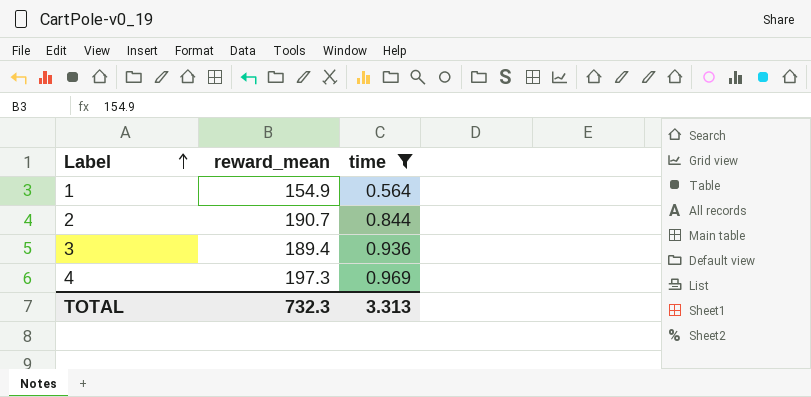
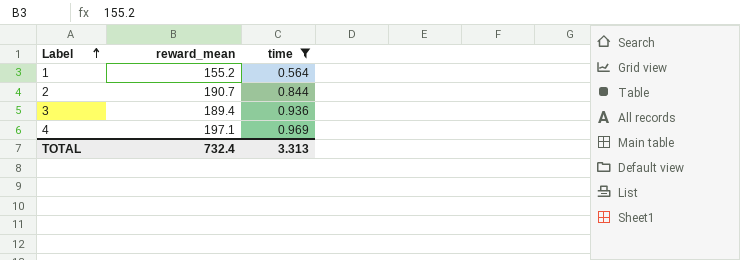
1 | reward_mean: 154.9 -> 155.2
4 | reward_mean: 197.3 -> 197.1
TOTAL | reward_mean: 732.3 -> 732.4

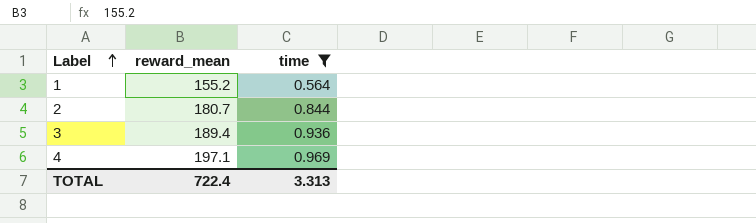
2 | reward_mean: 190.7 -> 180.7
TOTAL | reward_mean: 732.4 -> 722.4

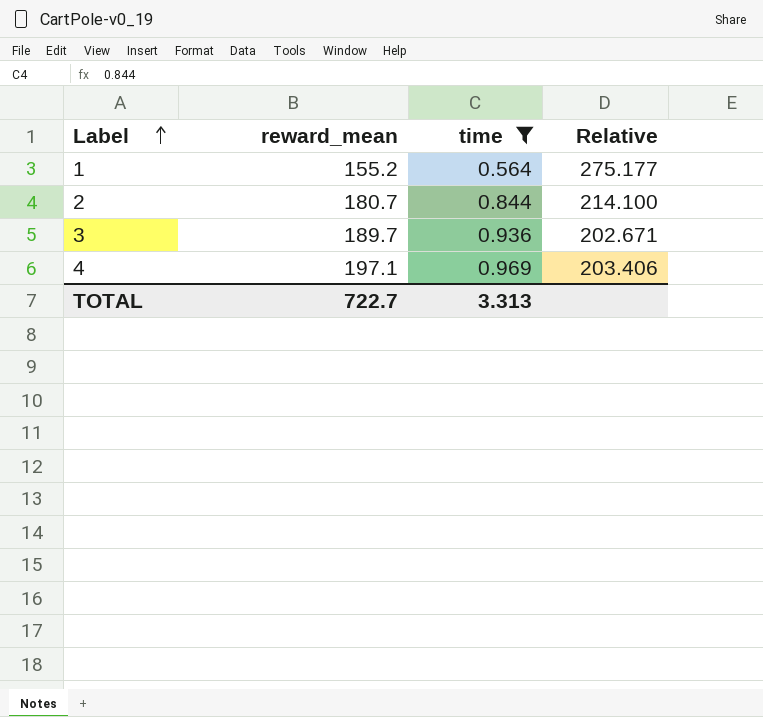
column Relative | formula: none -> [reward_mean] / [time]
3 | reward_mean: 189.4 -> 189.7
TOTAL | reward_mean: 722.4 -> 722.7

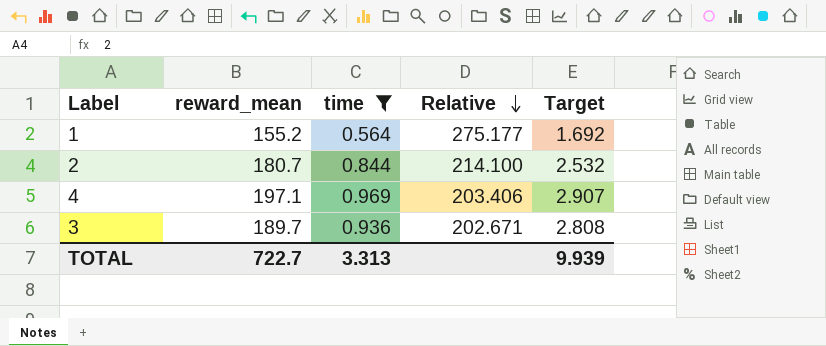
row order: Label ascending -> Relative descending
column Target | formula: none -> [time] * 3

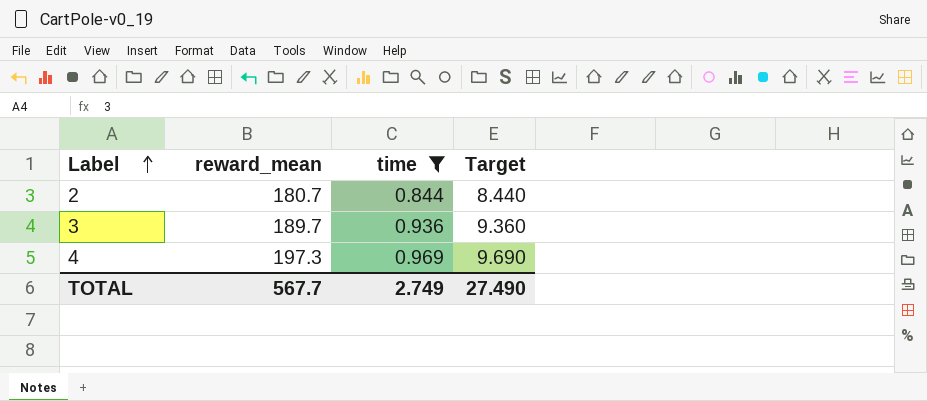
row order: Relative descending -> Label ascending
column Relative | formula: [reward_mean] / [time] -> none
column Target | formula: [time] * 3 -> [time] * 10
row 1: 155.2 | 0.564 | 275.177 | 1.692 -> none
4 | reward_mean: 197.1 -> 197.3
TOTAL | reward_mean: 722.7 -> 567.7
TOTAL | time: 3.313 -> 2.749
TOTAL | Target: 9.939 -> 27.490

